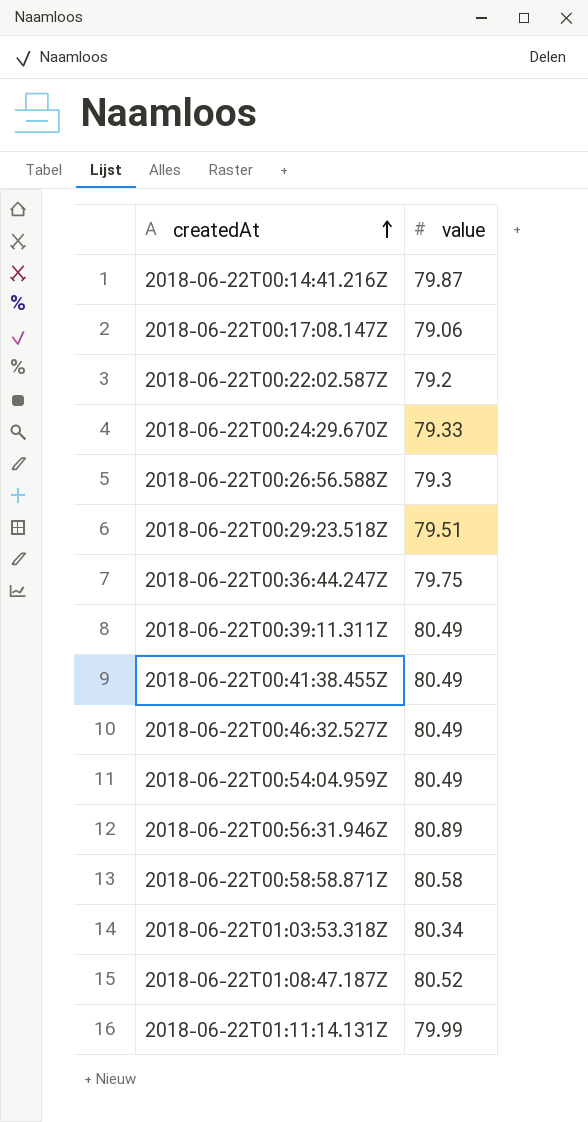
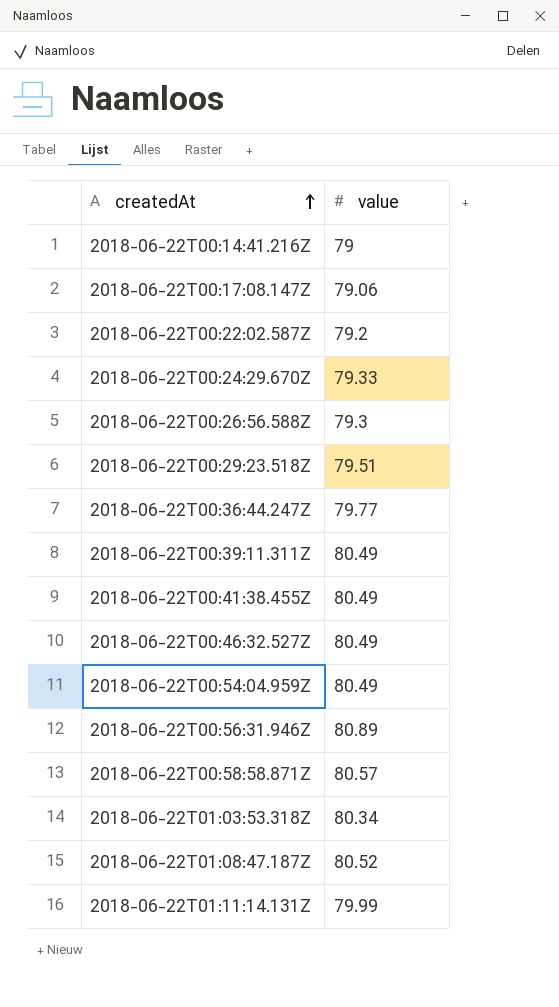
2018-06-22T00:14:41.216Z | value: 79.87 -> 79
2018-06-22T00:36:44.247Z | value: 79.75 -> 79.77
2018-06-22T00:58:58.871Z | value: 80.58 -> 80.57

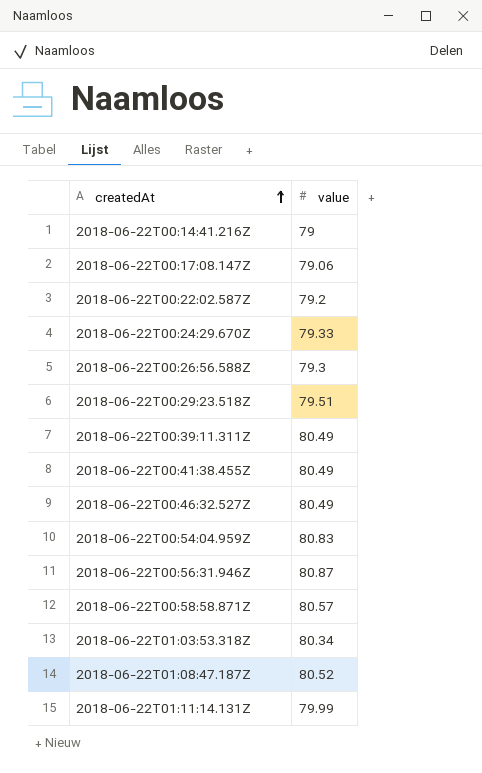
row 2018-06-22T00:36:44.247Z: 79.77 -> none
2018-06-22T00:54:04.959Z | value: 80.49 -> 80.83
2018-06-22T00:56:31.946Z | value: 80.89 -> 80.87

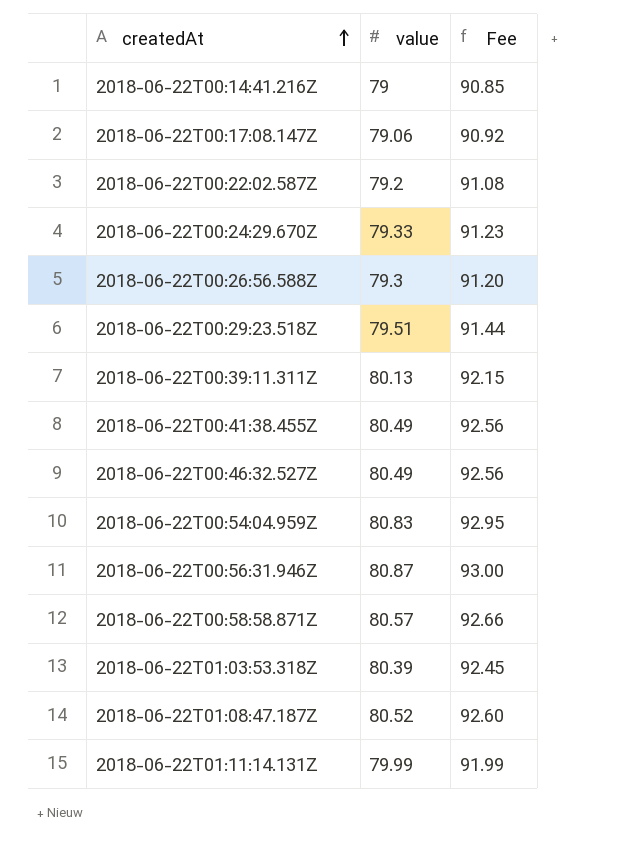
column Fee | formula: none -> [value] * 1.15
2018-06-22T00:39:11.311Z | value: 80.49 -> 80.13
2018-06-22T01:03:53.318Z | value: 80.34 -> 80.39

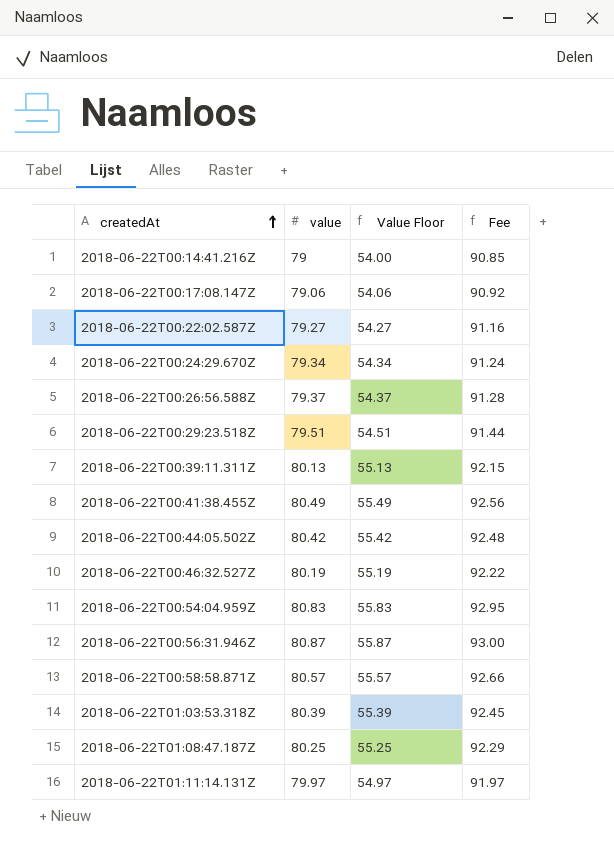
column Value Floor | formula: none -> [value] - 25
2018-06-22T00:22:02.587Z | value: 79.2 -> 79.27
2018-06-22T00:22:02.587Z | Fee: 91.08 -> 91.16
2018-06-22T00:24:29.670Z | value: 79.33 -> 79.34
2018-06-22T00:24:29.670Z | Fee: 91.23 -> 91.24
2018-06-22T00:26:56.588Z | value: 79.3 -> 79.37
2018-06-22T00:26:56.588Z | Fee: 91.20 -> 91.28
row 2018-06-22T00:44:05.502Z: none -> 80.42 | 55.42 | 92.48
2018-06-22T00:46:32.527Z | value: 80.49 -> 80.19
2018-06-22T00:46:32.527Z | Fee: 92.56 -> 92.22
2018-06-22T01:08:47.187Z | value: 80.52 -> 80.25
2018-06-22T01:08:47.187Z | Fee: 92.60 -> 92.29
2018-06-22T01:11:14.131Z | value: 79.99 -> 79.97
2018-06-22T01:11:14.131Z | Fee: 91.99 -> 91.97

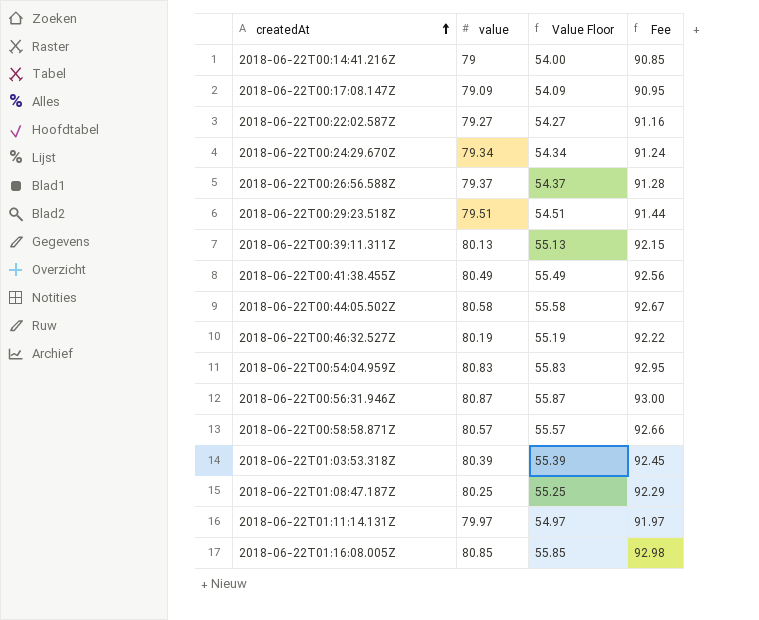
2018-06-22T00:17:08.147Z | value: 79.06 -> 79.09
2018-06-22T00:17:08.147Z | Value Floor: 54.06 -> 54.09
2018-06-22T00:17:08.147Z | Fee: 90.92 -> 90.95
2018-06-22T00:44:05.502Z | value: 80.42 -> 80.58
2018-06-22T00:44:05.502Z | Value Floor: 55.42 -> 55.58
2018-06-22T00:44:05.502Z | Fee: 92.48 -> 92.67
row 2018-06-22T01:16:08.005Z: none -> 80.85 | 55.85 | 92.98

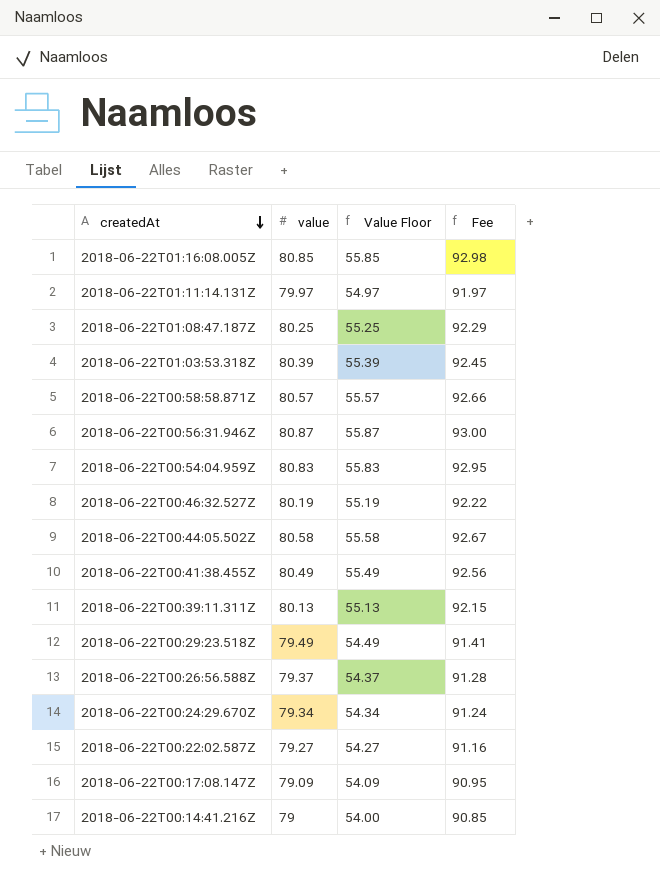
row order: createdAt ascending -> createdAt descending
2018-06-22T00:29:23.518Z | value: 79.51 -> 79.49
2018-06-22T00:29:23.518Z | Value Floor: 54.51 -> 54.49
2018-06-22T00:29:23.518Z | Fee: 91.44 -> 91.41

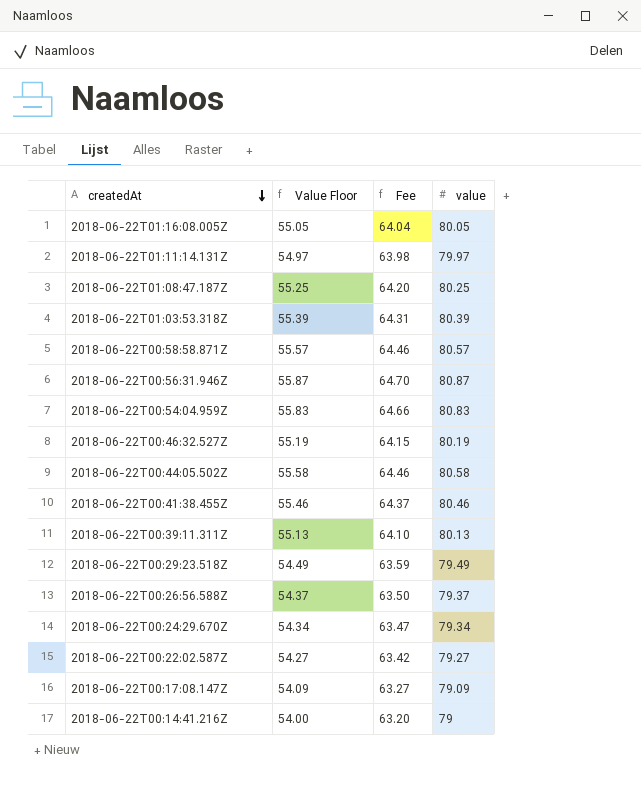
column Fee | formula: [value] * 1.15 -> [value] * 0.8
column value | position: 2 -> 4
2018-06-22T01:16:08.005Z | Value Floor: 55.85 -> 55.05
2018-06-22T01:16:08.005Z | value: 80.85 -> 80.05
2018-06-22T00:41:38.455Z | Value Floor: 55.49 -> 55.46
2018-06-22T00:41:38.455Z | value: 80.49 -> 80.46

